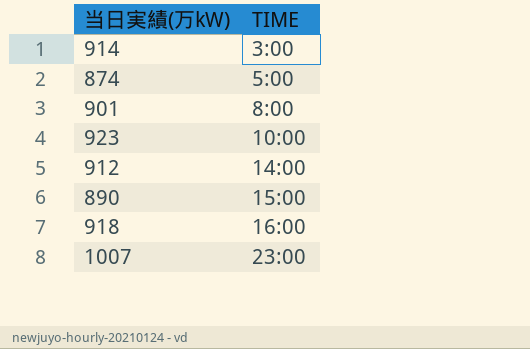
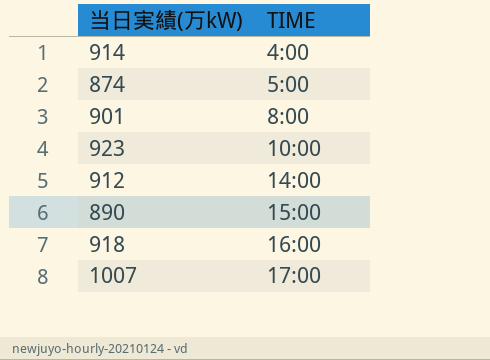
914 | TIME: 3:00 -> 4:00
1007 | TIME: 23:00 -> 17:00

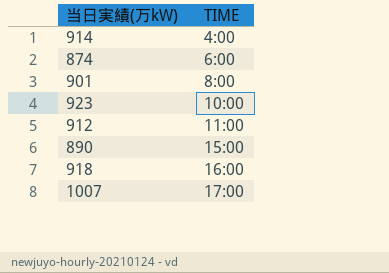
874 | TIME: 5:00 -> 6:00
912 | TIME: 14:00 -> 11:00

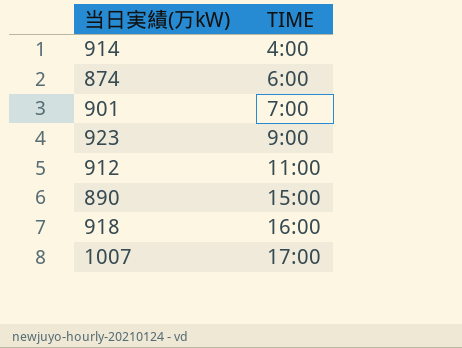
901 | TIME: 8:00 -> 7:00
923 | TIME: 10:00 -> 9:00

